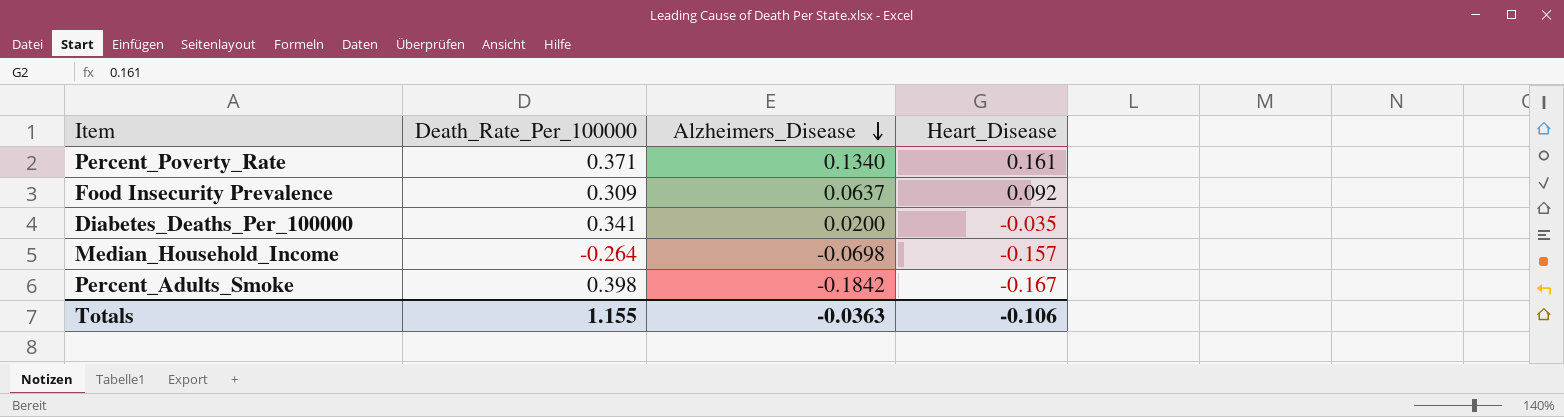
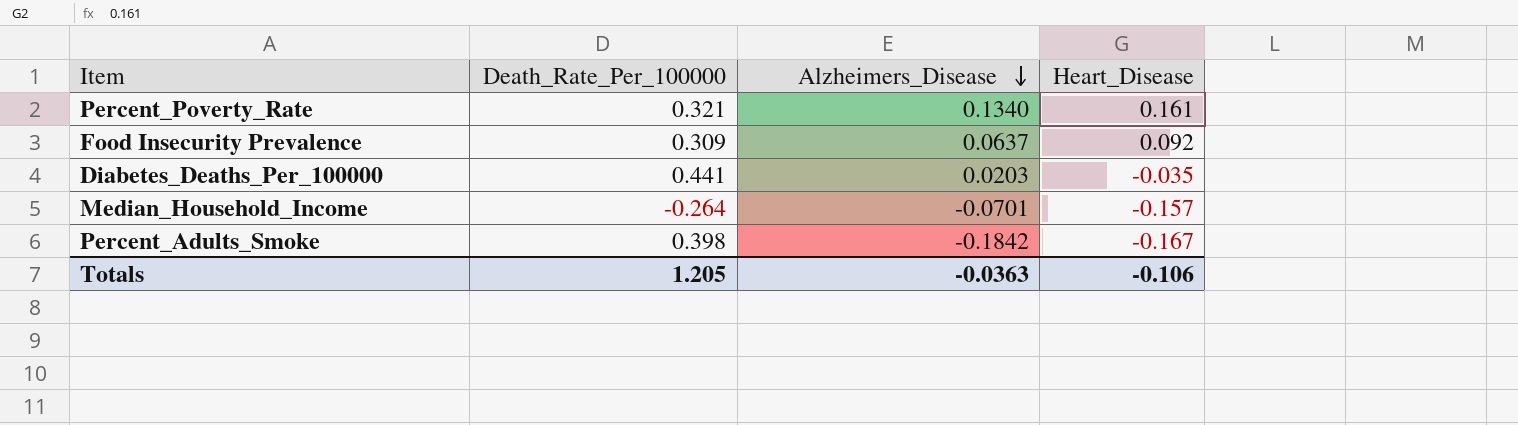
Percent_Poverty_Rate | Death_Rate_Per_100000: 0.371 -> 0.321
Diabetes_Deaths_Per_100000 | Death_Rate_Per_100000: 0.341 -> 0.441
Diabetes_Deaths_Per_100000 | Alzheimers_Disease: 0.0200 -> 0.0203
Median_Household_Income | Alzheimers_Disease: -0.0698 -> -0.0701
Totals | Death_Rate_Per_100000: 1.155 -> 1.205

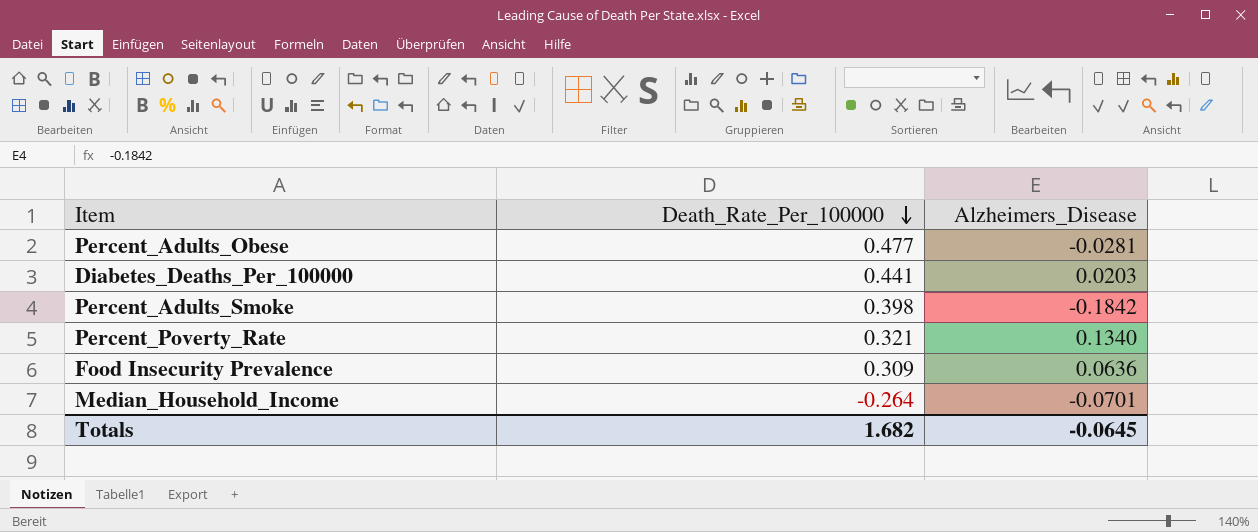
row order: Alzheimers_Disease descending -> Death_Rate_Per_100000 descending
column Heart_Disease | position: 4 -> none
row Percent_Adults_Obese: none -> 0.477 | -0.0281
Food Insecurity Prevalence | Alzheimers_Disease: 0.0637 -> 0.0636
Totals | Death_Rate_Per_100000: 1.205 -> 1.682
Totals | Alzheimers_Disease: -0.0363 -> -0.0645

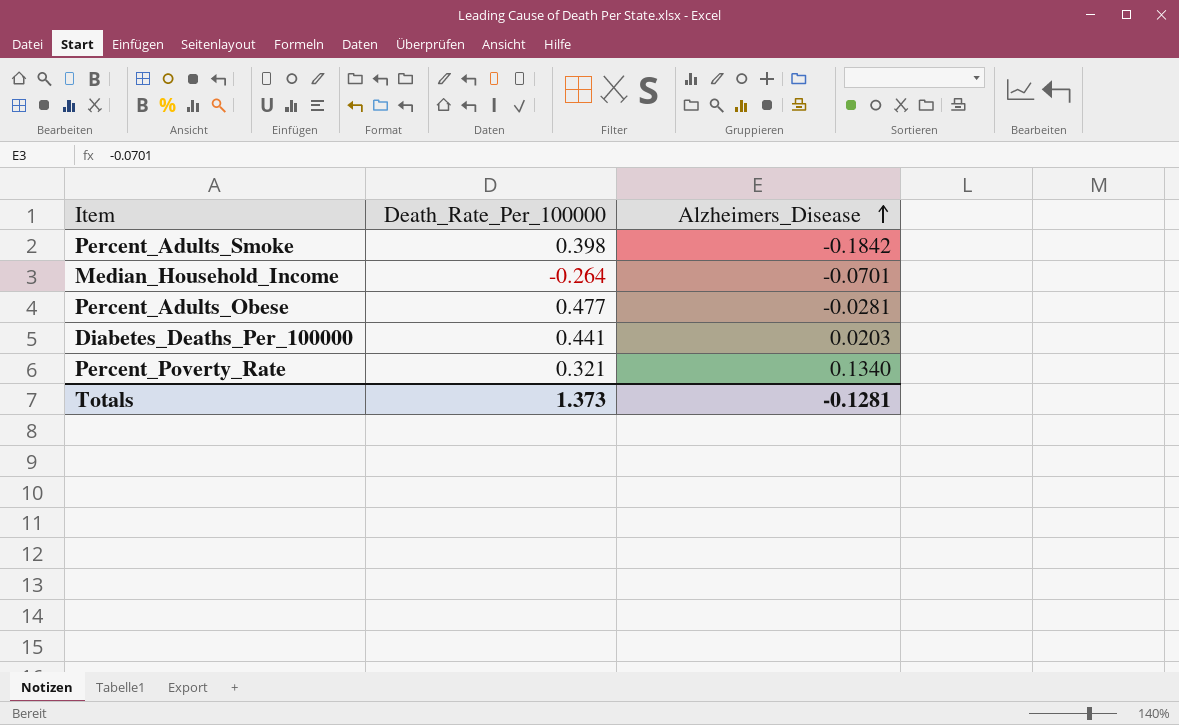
row order: Death_Rate_Per_100000 descending -> Alzheimers_Disease ascending
row Food Insecurity Prevalence: 0.309 | 0.0636 -> none
Totals | Death_Rate_Per_100000: 1.682 -> 1.373
Totals | Alzheimers_Disease: -0.0645 -> -0.1281

